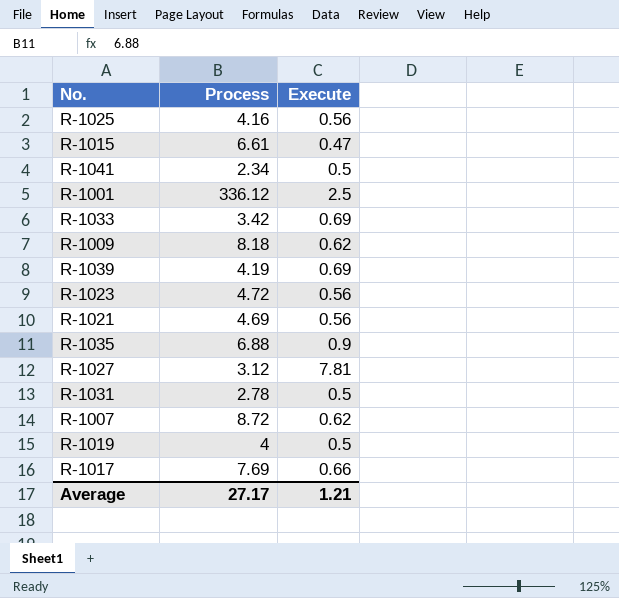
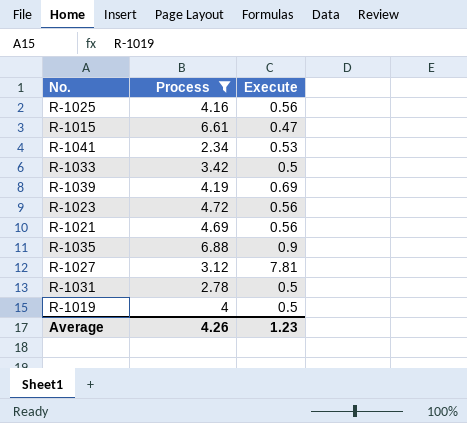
filter: none -> Process <= 6.88
R-1041 | Execute: 0.5 -> 0.53
R-1033 | Execute: 0.69 -> 0.5
Average | Process: 27.17 -> 4.26
Average | Execute: 1.21 -> 1.23

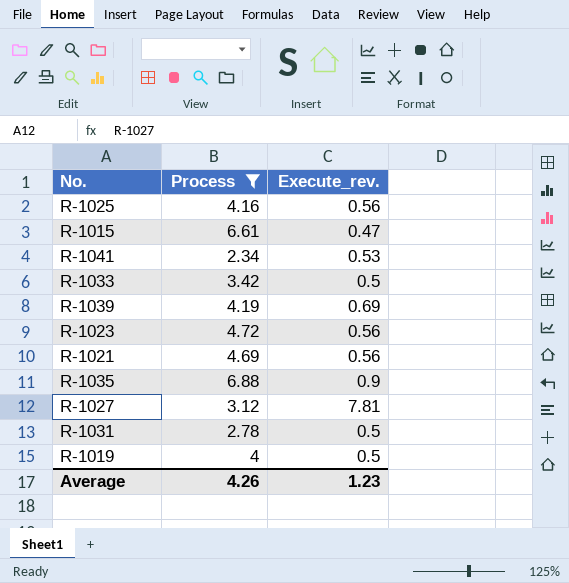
column name: Execute -> Execute_rev.

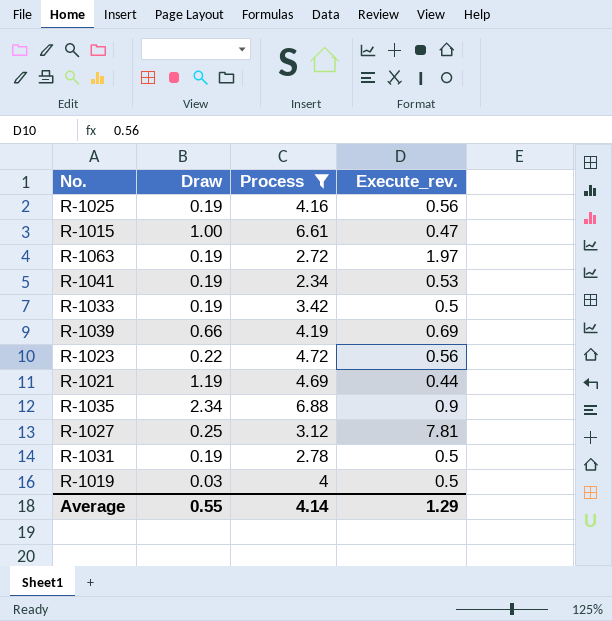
column Draw | position: none -> 2
row R-1063: none -> 0.19 | 2.72 | 1.97
R-1021 | Execute_rev.: 0.56 -> 0.44
Average | Process: 4.26 -> 4.14
Average | Execute_rev.: 1.23 -> 1.29

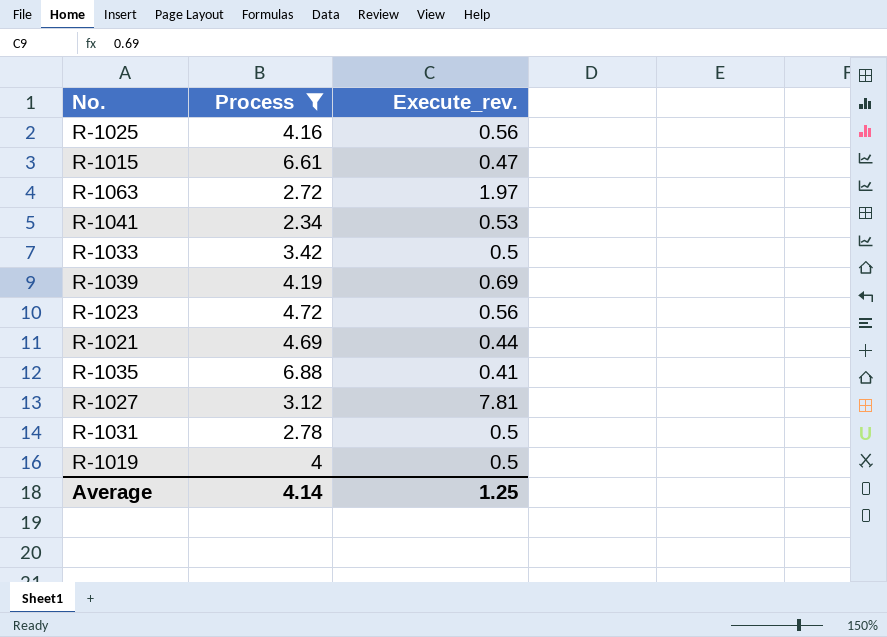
column Draw | position: 2 -> none
R-1035 | Execute_rev.: 0.9 -> 0.41
Average | Execute_rev.: 1.29 -> 1.25

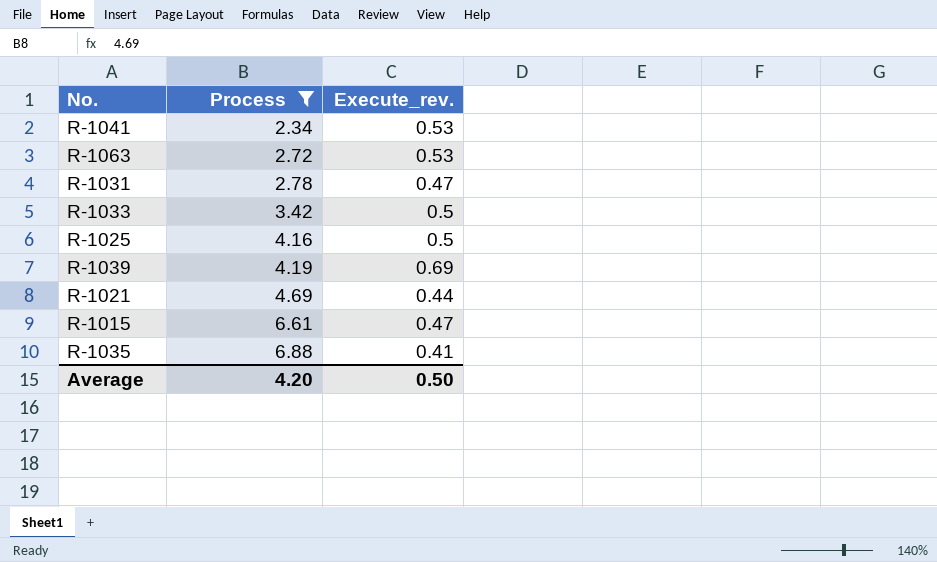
row order: none -> Process ascending
row R-1023: 4.72 | 0.56 -> none
row R-1027: 3.12 | 7.81 -> none
row R-1019: 4 | 0.5 -> none
R-1063 | Execute_rev.: 1.97 -> 0.53
R-1031 | Execute_rev.: 0.5 -> 0.47
R-1025 | Execute_rev.: 0.56 -> 0.5
Average | Process: 4.14 -> 4.20
Average | Execute_rev.: 1.25 -> 0.50

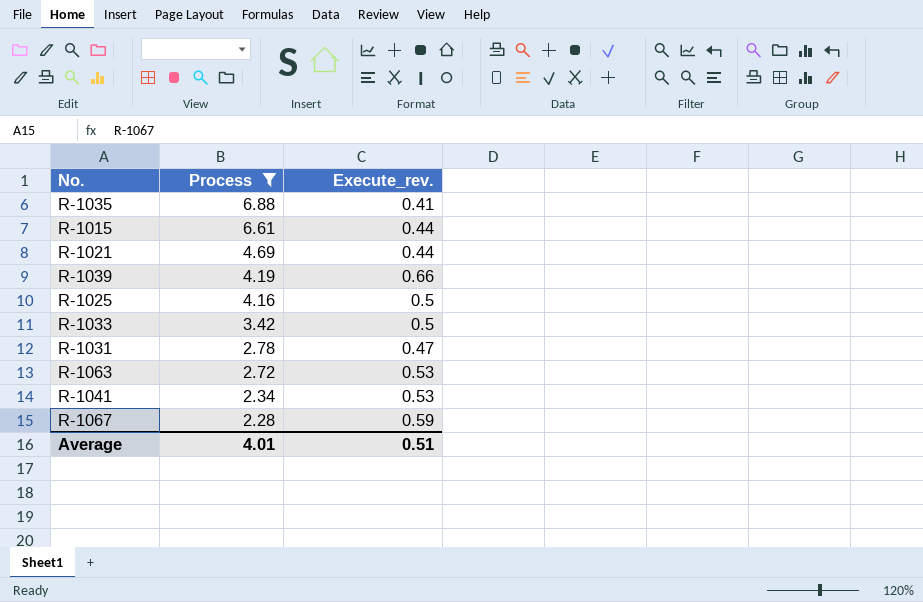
row order: Process ascending -> Process descending
R-1015 | Execute_rev.: 0.47 -> 0.44
R-1039 | Execute_rev.: 0.69 -> 0.66
row R-1067: none -> 2.28 | 0.59
Average | Process: 4.20 -> 4.01
Average | Execute_rev.: 0.50 -> 0.51

